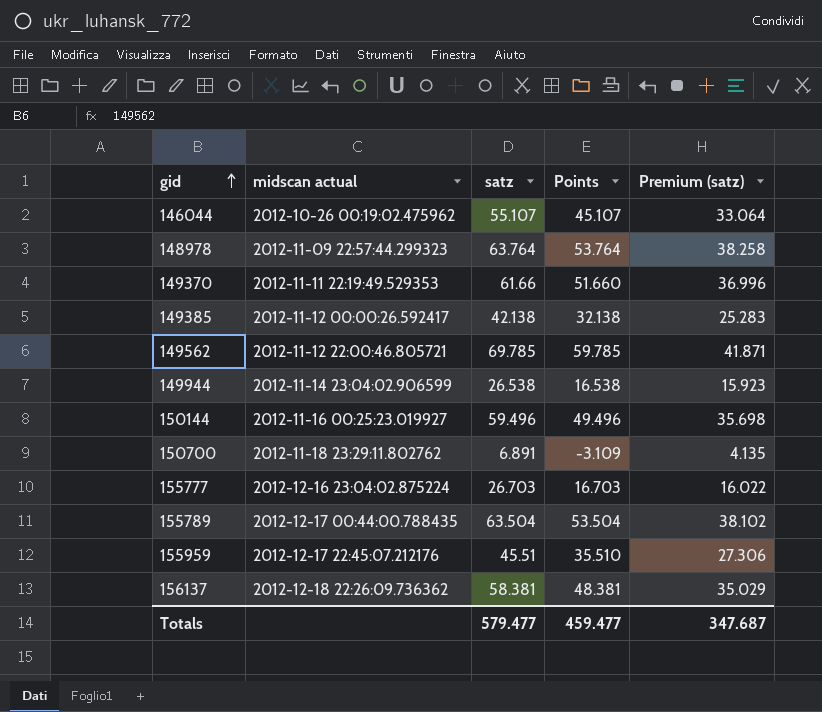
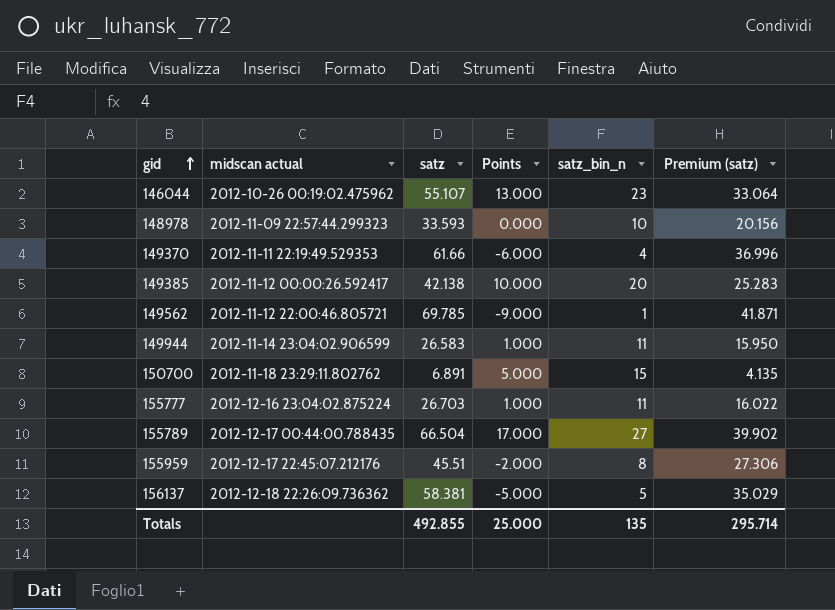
column Points | formula: [satz] - 10 -> [satz_bin_n] - 10
column satz_bin_n | position: none -> 5
row 150144: 2012-11-16 00:25:23.019927 | 59.496 | 49.496 | 35.698 -> none
148978 | satz: 63.764 -> 33.593
148978 | Premium (satz): 38.258 -> 20.156
149944 | satz: 26.538 -> 26.583
149944 | Premium (satz): 15.923 -> 15.950
155789 | satz: 63.504 -> 66.504
155789 | Premium (satz): 38.102 -> 39.902
Totals | satz: 579.477 -> 492.855
Totals | Points: 459.477 -> 25.000
Totals | Premium (satz): 347.687 -> 295.714

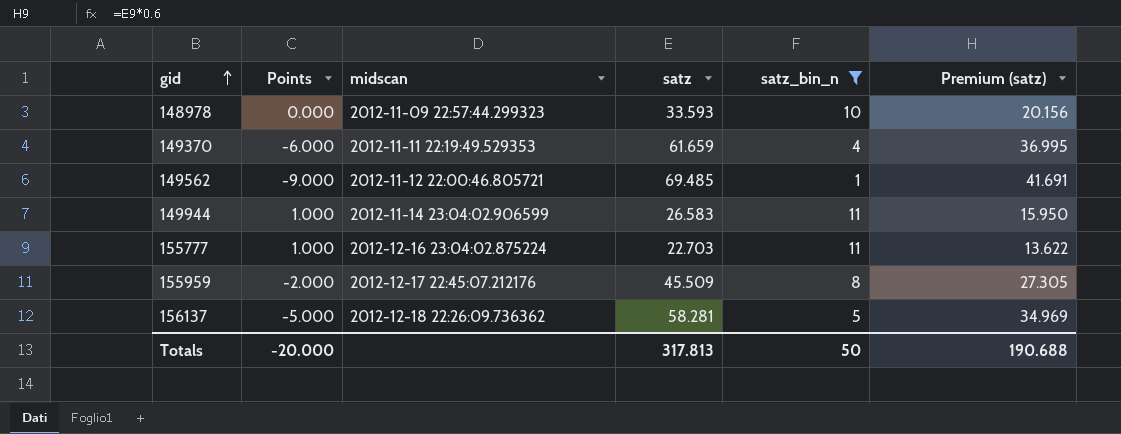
filter: none -> satz_bin_n <= 11
column Points | position: 4 -> 2
column name: midscan actual -> midscan
149370 | satz: 61.66 -> 61.659
149370 | Premium (satz): 36.996 -> 36.995
149562 | satz: 69.785 -> 69.485
149562 | Premium (satz): 41.871 -> 41.691
155777 | satz: 26.703 -> 22.703
155777 | Premium (satz): 16.022 -> 13.622
155959 | satz: 45.51 -> 45.509
155959 | Premium (satz): 27.306 -> 27.305
156137 | satz: 58.381 -> 58.281
156137 | Premium (satz): 35.029 -> 34.969
Totals | Points: 25.000 -> -20.000
Totals | satz: 492.855 -> 317.813
Totals | satz_bin_n: 135 -> 50
Totals | Premium (satz): 295.714 -> 190.688

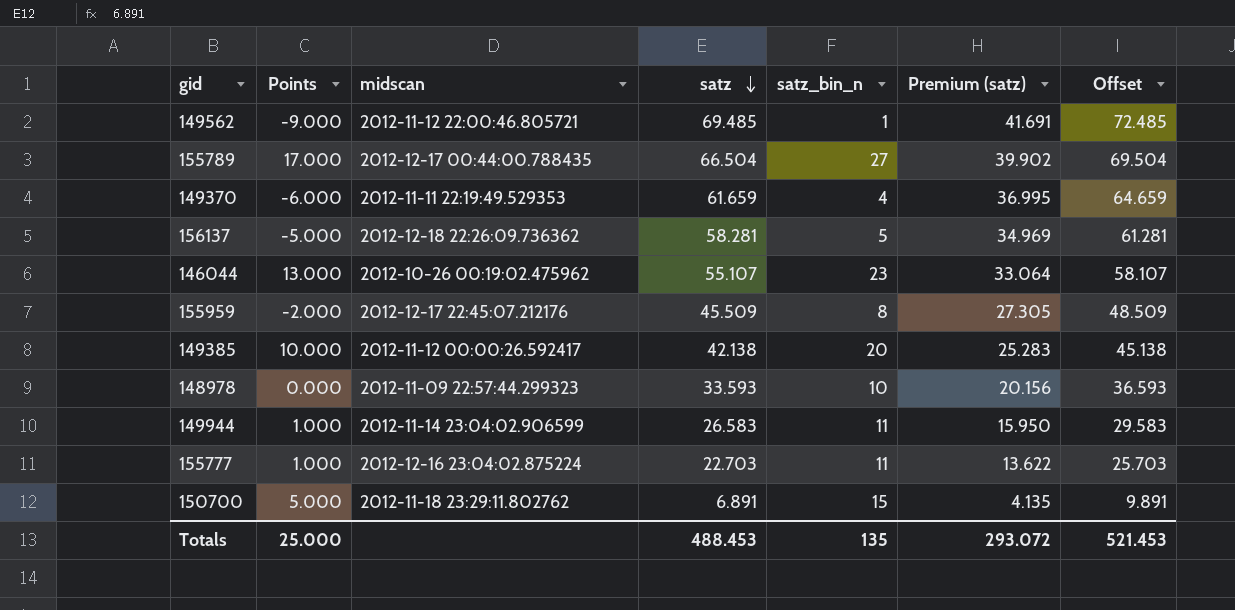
filter: satz_bin_n <= 11 -> none
row order: gid ascending -> satz descending
column Offset | formula: none -> [satz] + 3
Totals | Points: -20.000 -> 25.000
Totals | satz: 317.813 -> 488.453
Totals | satz_bin_n: 50 -> 135
Totals | Premium (satz): 190.688 -> 293.072

